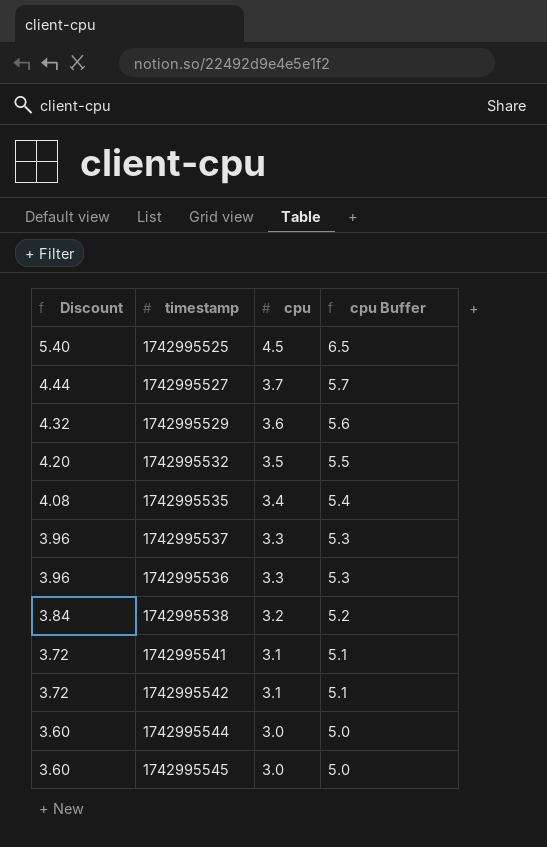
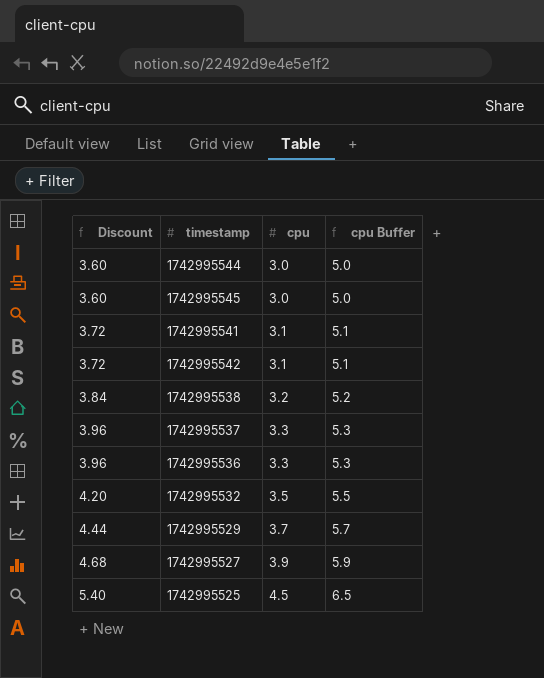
row order: Discount descending -> Discount ascending
row 1742995535: 4.08 | 3.4 | 5.4 -> none
1742995529 | Discount: 4.32 -> 4.44
1742995529 | cpu: 3.6 -> 3.7
1742995529 | cpu Buffer: 5.6 -> 5.7
1742995527 | Discount: 4.44 -> 4.68
1742995527 | cpu: 3.7 -> 3.9
1742995527 | cpu Buffer: 5.7 -> 5.9

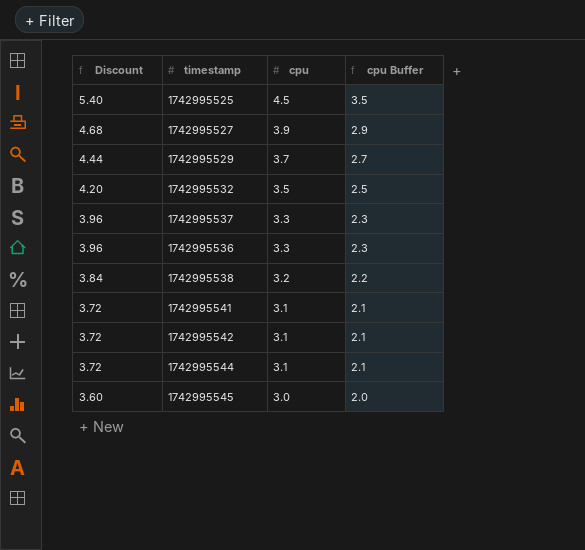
row order: Discount ascending -> Discount descending
column cpu Buffer | formula: [cpu] + 2 -> [cpu] - 1
1742995544 | Discount: 3.60 -> 3.72
1742995544 | cpu: 3.0 -> 3.1

